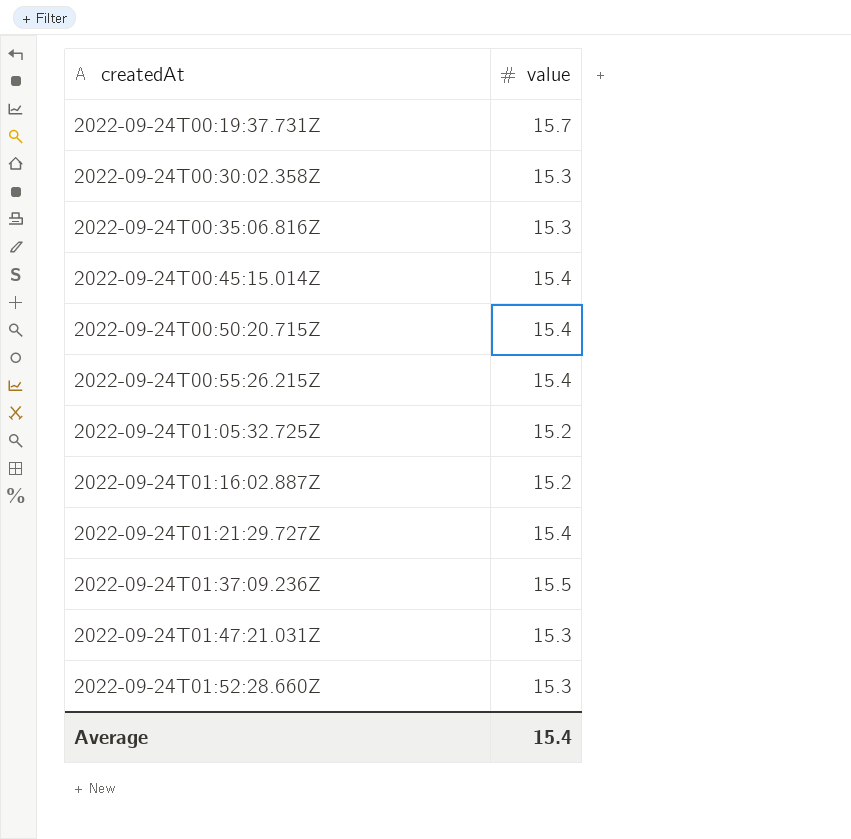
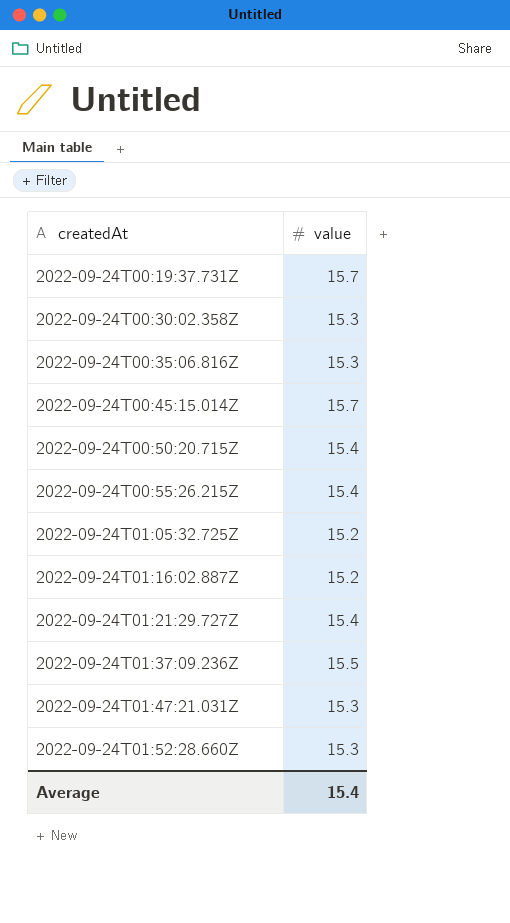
2022-09-24T00:45:15.014Z | value: 15.4 -> 15.7

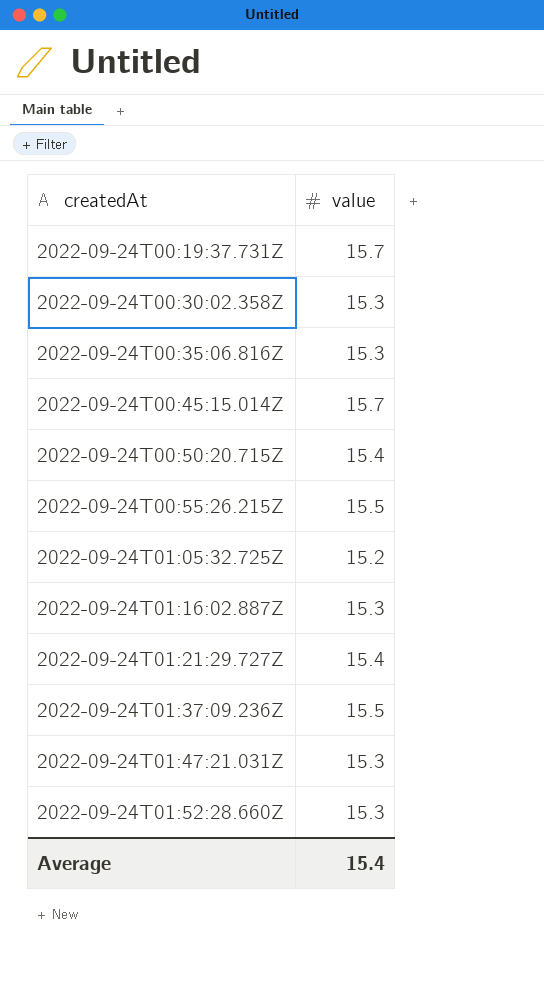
2022-09-24T00:55:26.215Z | value: 15.4 -> 15.5
2022-09-24T01:16:02.887Z | value: 15.2 -> 15.3

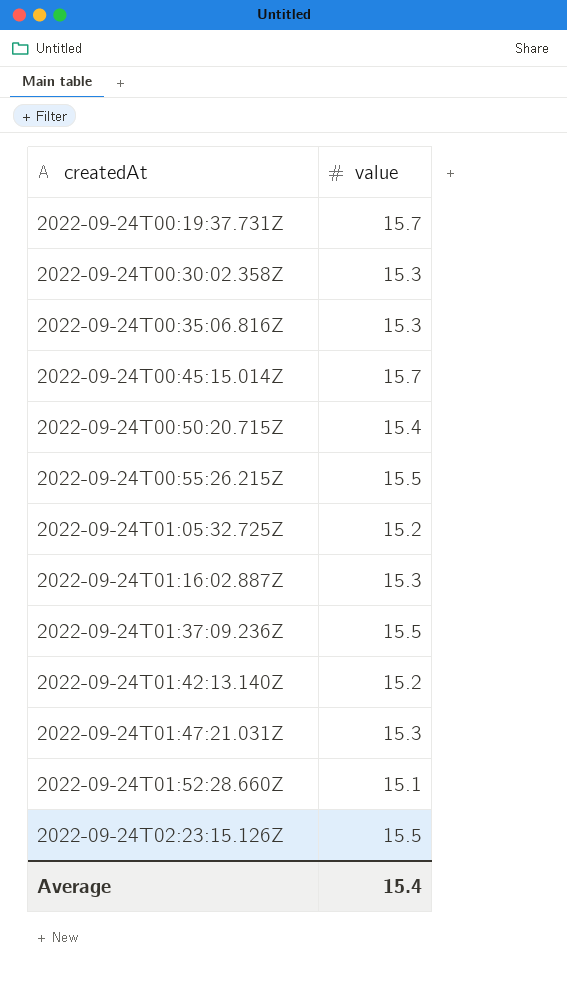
row 2022-09-24T01:21:29.727Z: 15.4 -> none
row 2022-09-24T01:42:13.140Z: none -> 15.2
2022-09-24T01:52:28.660Z | value: 15.3 -> 15.1
row 2022-09-24T02:23:15.126Z: none -> 15.5

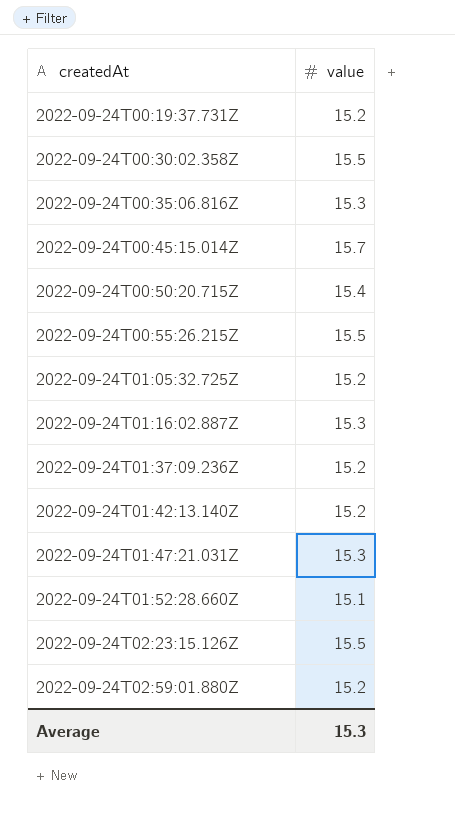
2022-09-24T00:19:37.731Z | value: 15.7 -> 15.2
2022-09-24T00:30:02.358Z | value: 15.3 -> 15.5
2022-09-24T01:37:09.236Z | value: 15.5 -> 15.2
row 2022-09-24T02:59:01.880Z: none -> 15.2
Average | value: 15.4 -> 15.3

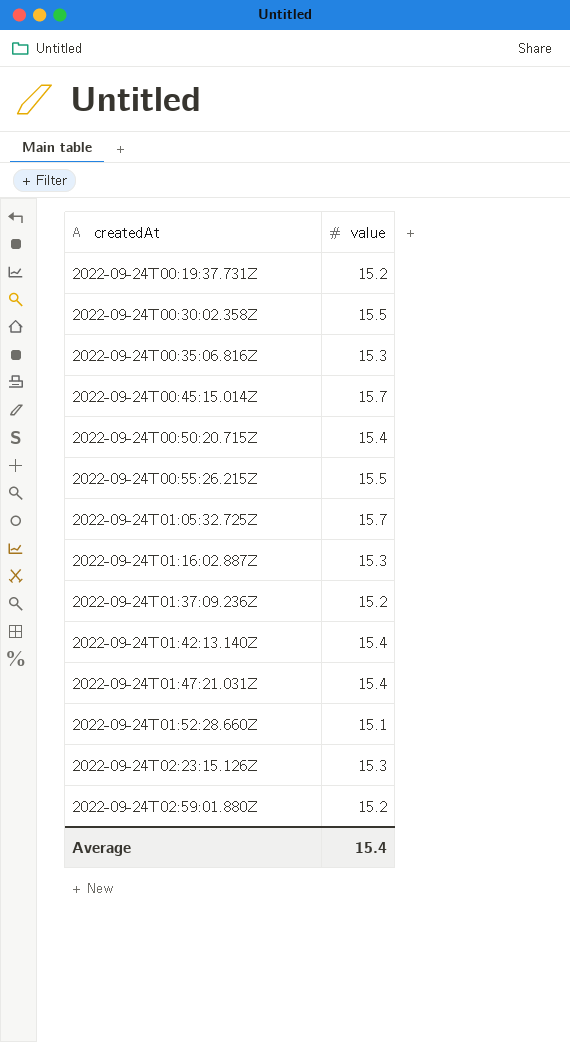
2022-09-24T01:05:32.725Z | value: 15.2 -> 15.7
2022-09-24T01:42:13.140Z | value: 15.2 -> 15.4
2022-09-24T01:47:21.031Z | value: 15.3 -> 15.4
2022-09-24T02:23:15.126Z | value: 15.5 -> 15.3
Average | value: 15.3 -> 15.4

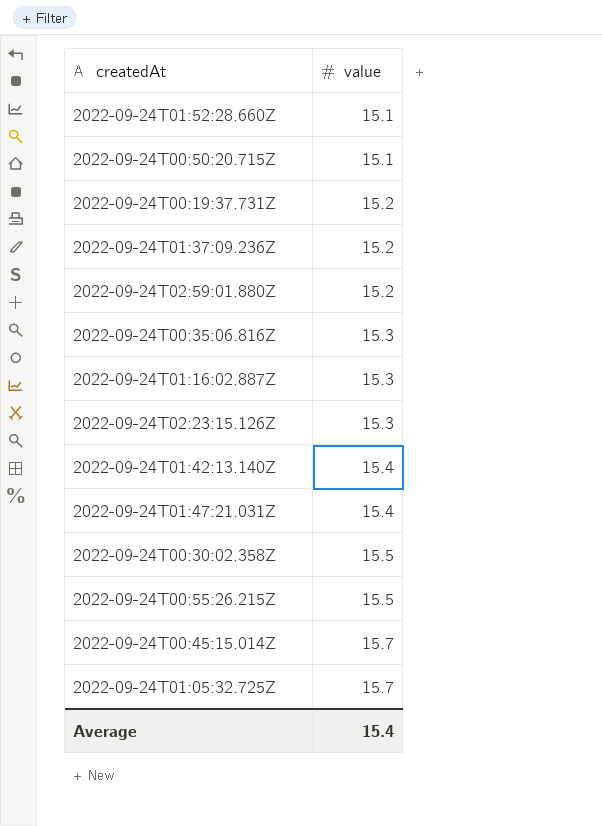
row order: createdAt ascending -> value ascending
2022-09-24T00:50:20.715Z | value: 15.4 -> 15.1

